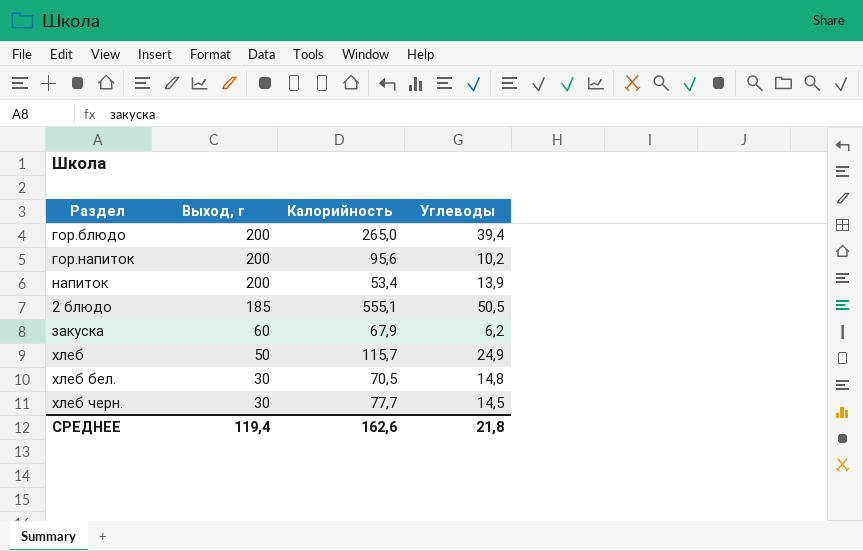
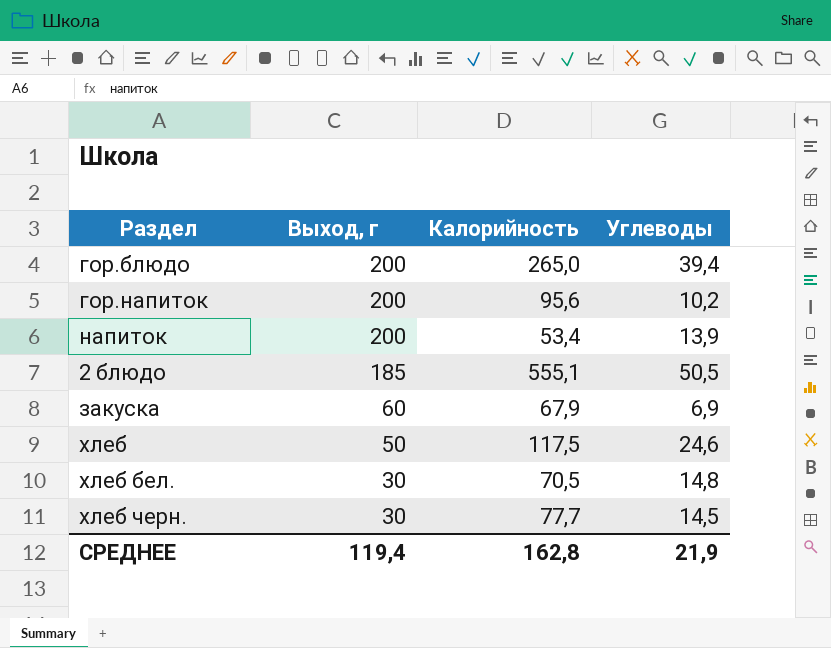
закуска | Углеводы: 6,2 -> 6,9
хлеб | Калорийность: 115,7 -> 117,5
хлеб | Углеводы: 24,9 -> 24,6
СРЕДНЕЕ | Калорийность: 162,6 -> 162,8
СРЕДНЕЕ | Углеводы: 21,8 -> 21,9

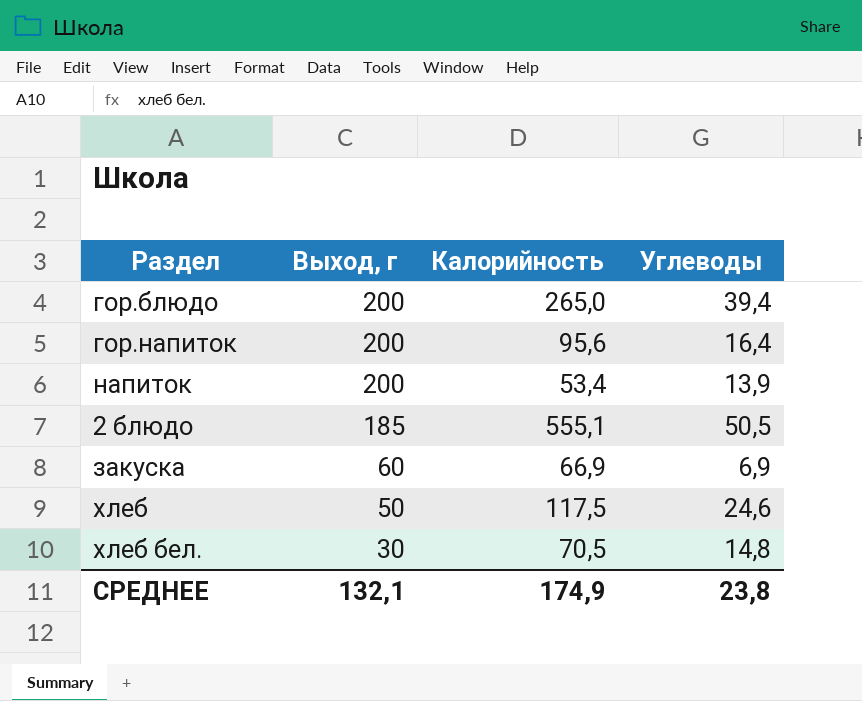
row хлеб черн.: 30 | 77,7 | 14,5 -> none
гор.напиток | Углеводы: 10,2 -> 16,4
закуска | Калорийность: 67,9 -> 66,9
СРЕДНЕЕ | Выход, г: 119,4 -> 132,1
СРЕДНЕЕ | Калорийность: 162,8 -> 174,9
СРЕДНЕЕ | Углеводы: 21,9 -> 23,8

